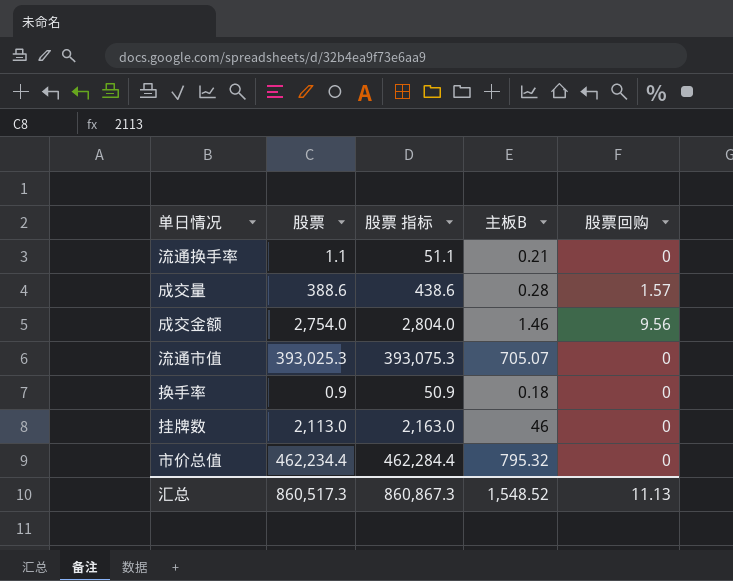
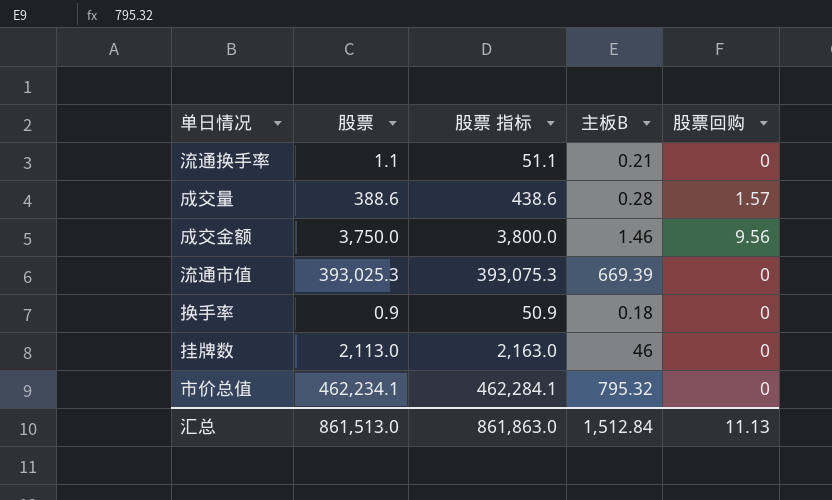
成交金额 | 股票: 2,754.0 -> 3,750.0
成交金额 | 股票 指标: 2,804.0 -> 3,800.0
流通市值 | 主板B: 705.07 -> 669.39
市价总值 | 股票: 462,234.4 -> 462,234.1
市价总值 | 股票 指标: 462,284.4 -> 462,284.1
汇总 | 股票: 860,517.3 -> 861,513.0
汇总 | 股票 指标: 860,867.3 -> 861,863.0
汇总 | 主板B: 1,548.52 -> 1,512.84

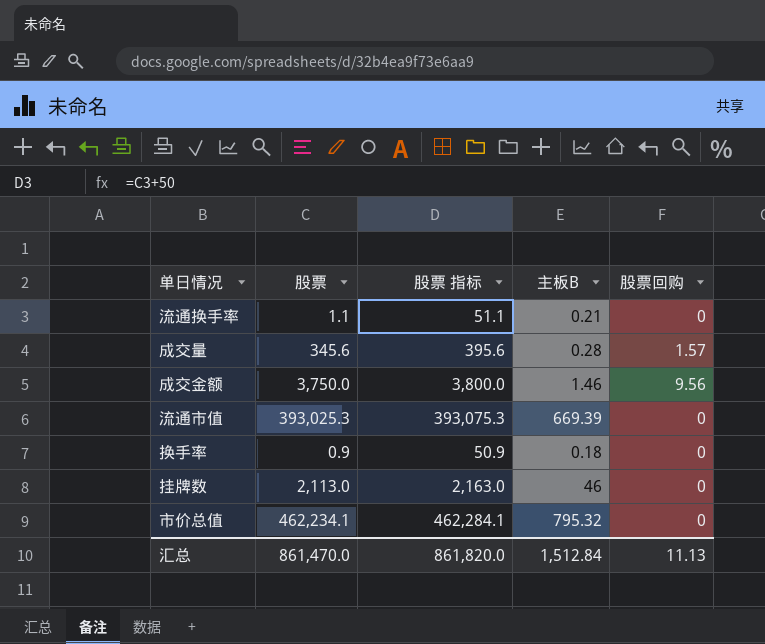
成交量 | 股票: 388.6 -> 345.6
成交量 | 股票 指标: 438.6 -> 395.6
汇总 | 股票: 861,513.0 -> 861,470.0
汇总 | 股票 指标: 861,863.0 -> 861,820.0

